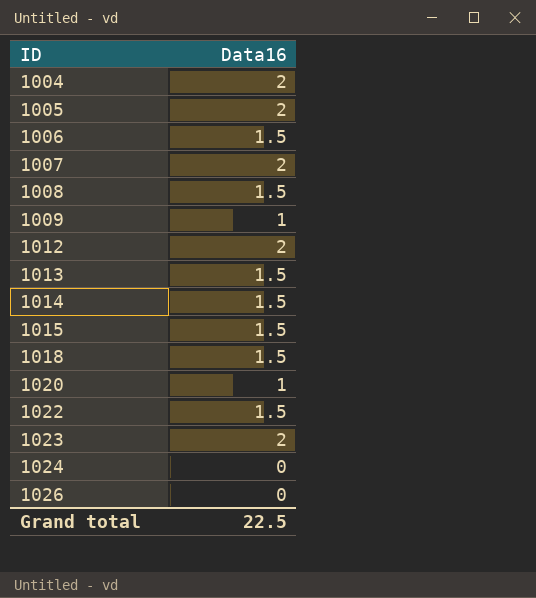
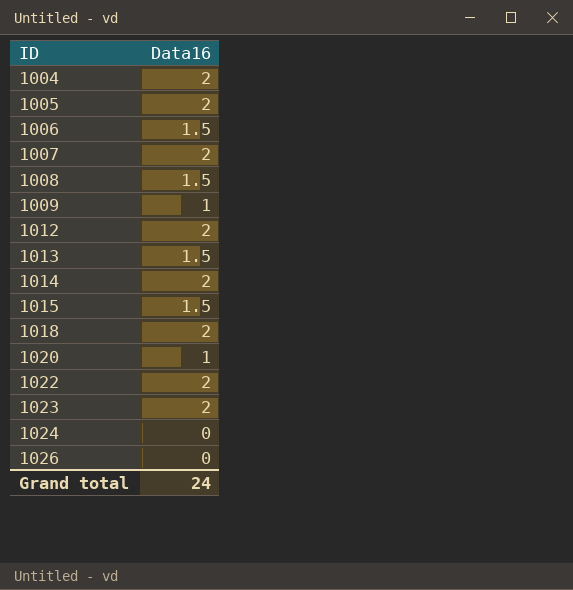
1014 | Data16: 1.5 -> 2
1018 | Data16: 1.5 -> 2
1022 | Data16: 1.5 -> 2
Grand total | Data16: 22.5 -> 24

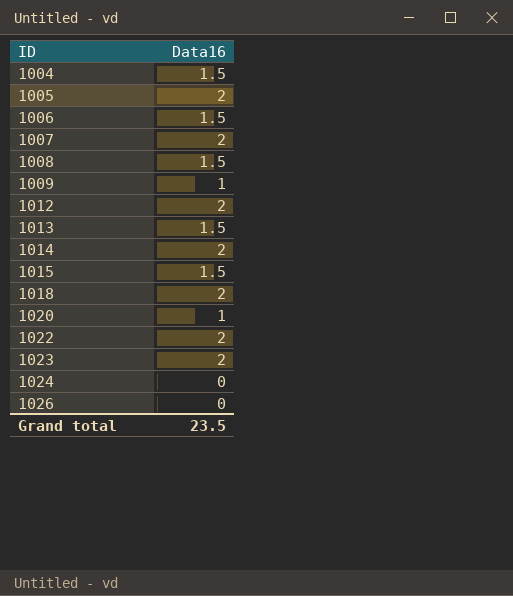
1004 | Data16: 2 -> 1.5
Grand total | Data16: 24 -> 23.5

